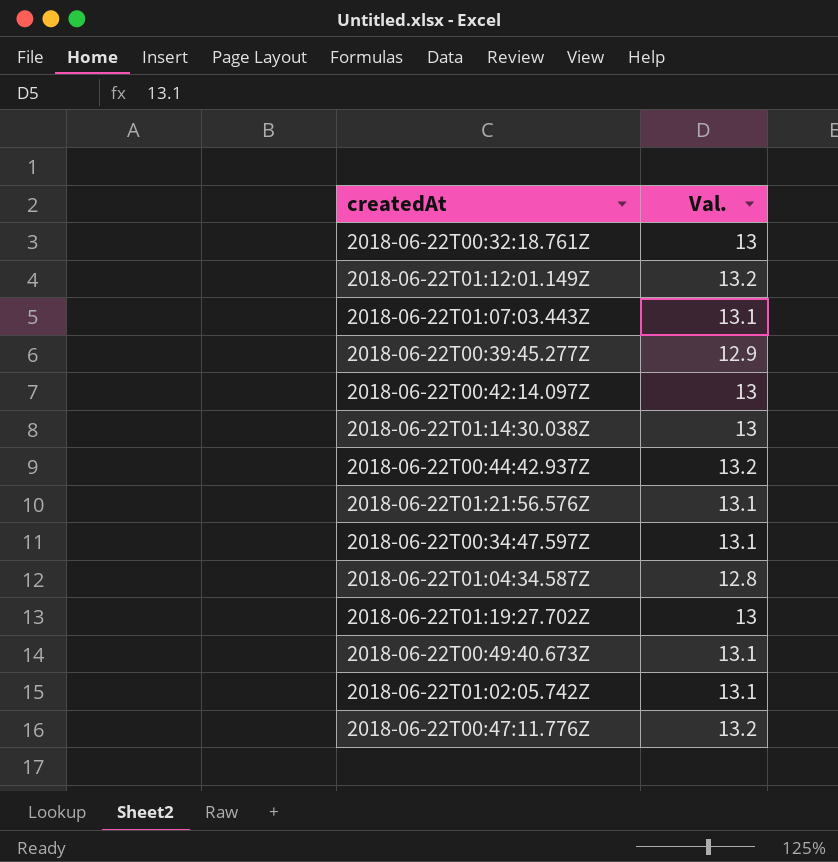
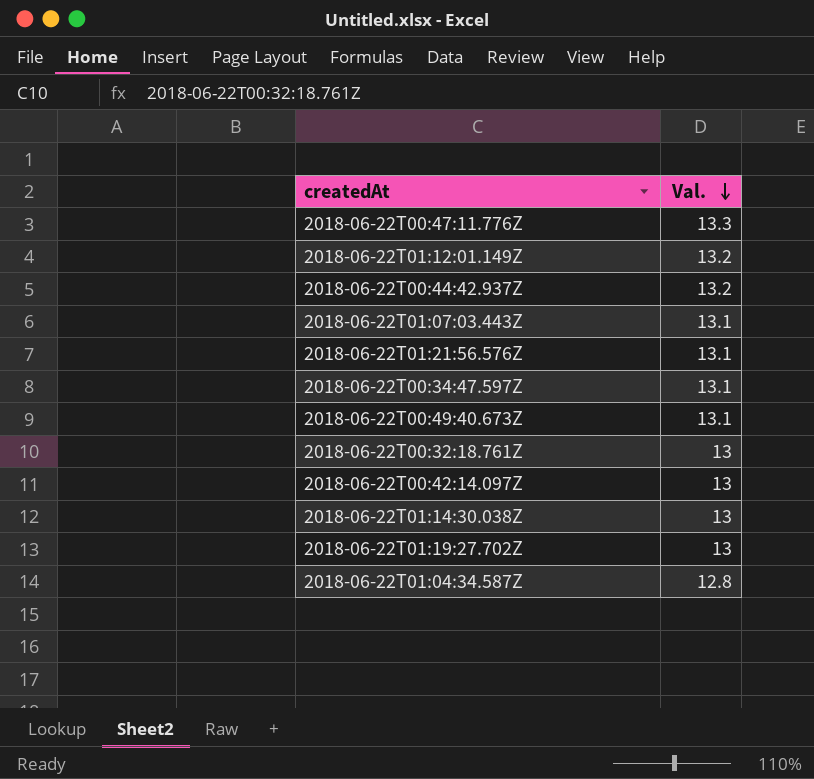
row order: none -> Val. descending
row 2018-06-22T00:39:45.277Z: 12.9 -> none
row 2018-06-22T01:02:05.742Z: 13.1 -> none
2018-06-22T00:47:11.776Z | Val.: 13.2 -> 13.3

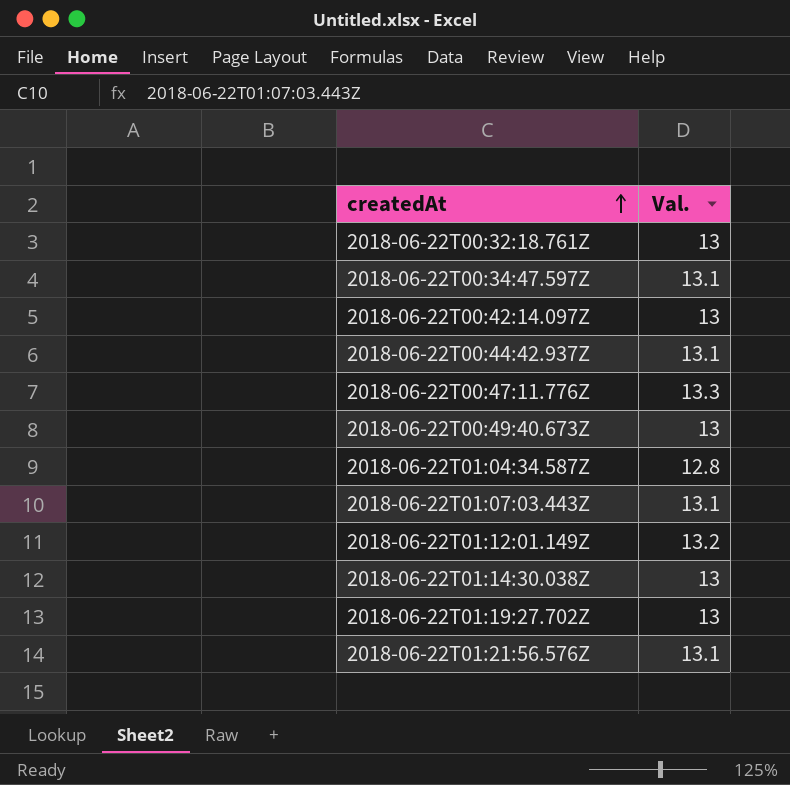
row order: Val. descending -> createdAt ascending
2018-06-22T00:44:42.937Z | Val.: 13.2 -> 13.1
2018-06-22T00:49:40.673Z | Val.: 13.1 -> 13

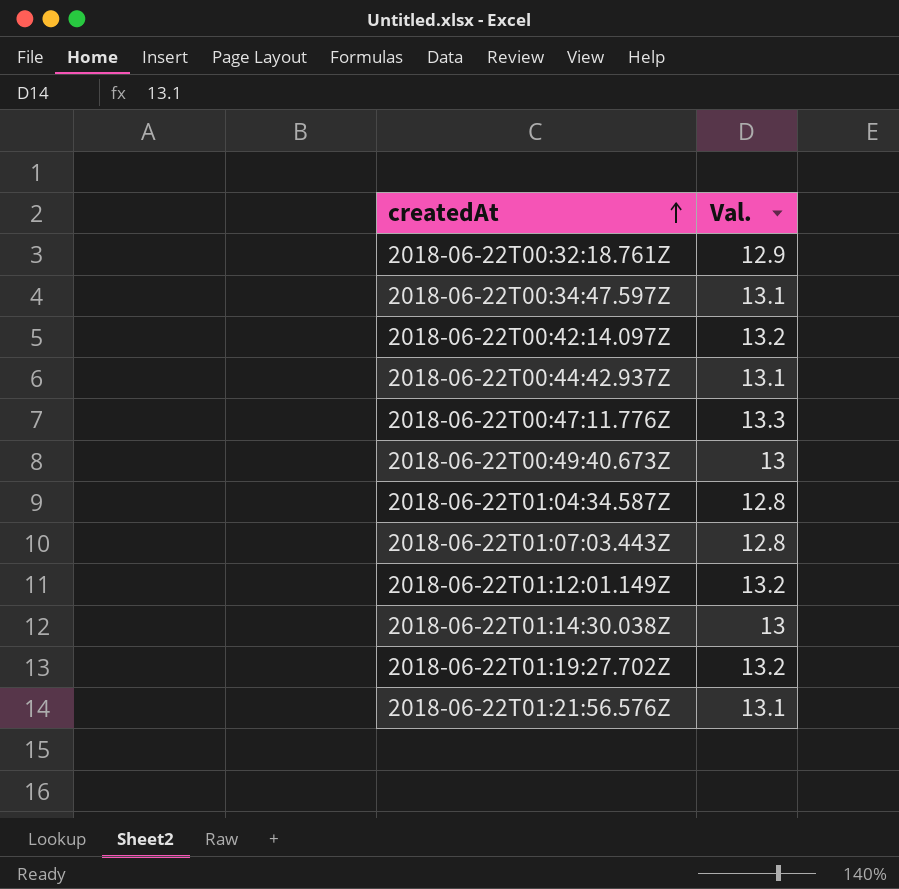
2018-06-22T00:32:18.761Z | Val.: 13 -> 12.9
2018-06-22T00:42:14.097Z | Val.: 13 -> 13.2
2018-06-22T01:07:03.443Z | Val.: 13.1 -> 12.8
2018-06-22T01:19:27.702Z | Val.: 13 -> 13.2

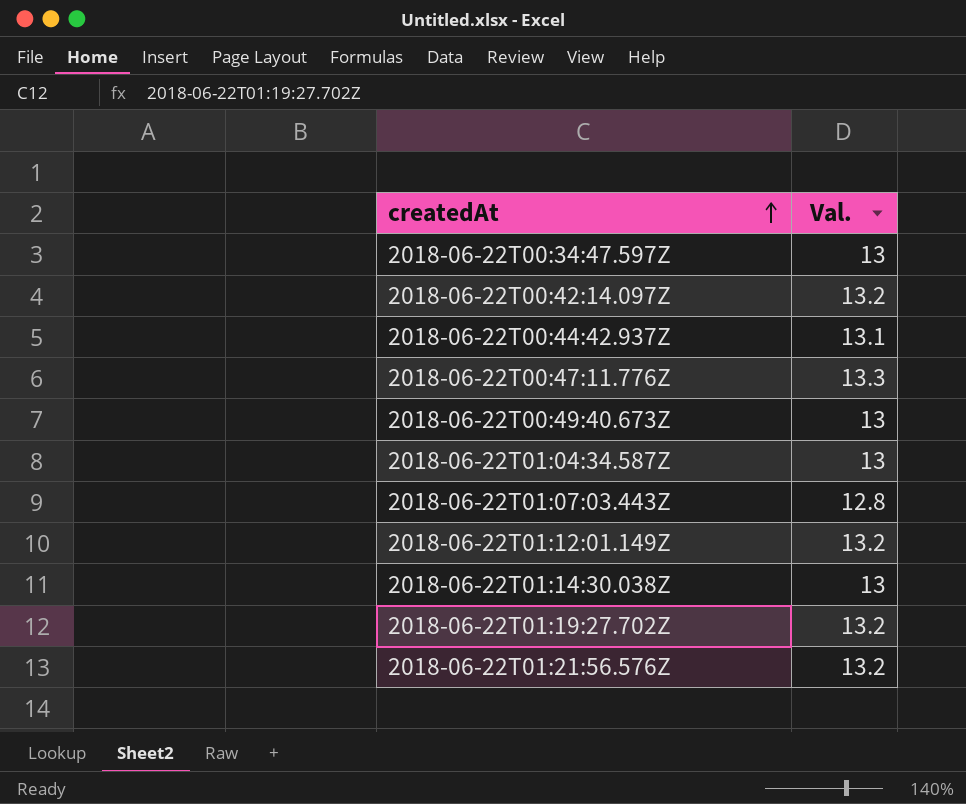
row 2018-06-22T00:32:18.761Z: 12.9 -> none
2018-06-22T00:34:47.597Z | Val.: 13.1 -> 13
2018-06-22T01:04:34.587Z | Val.: 12.8 -> 13
2018-06-22T01:21:56.576Z | Val.: 13.1 -> 13.2

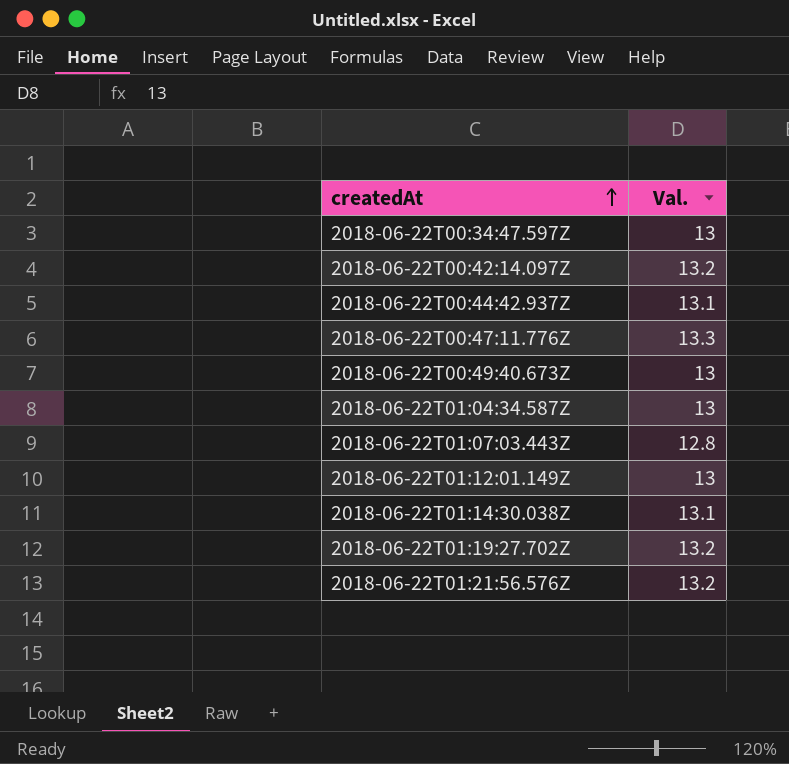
2018-06-22T01:12:01.149Z | Val.: 13.2 -> 13
2018-06-22T01:14:30.038Z | Val.: 13 -> 13.1

